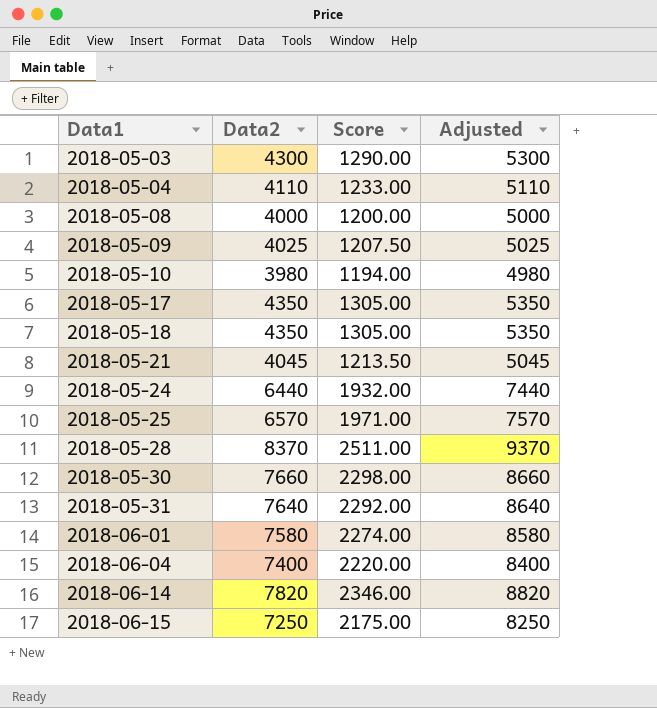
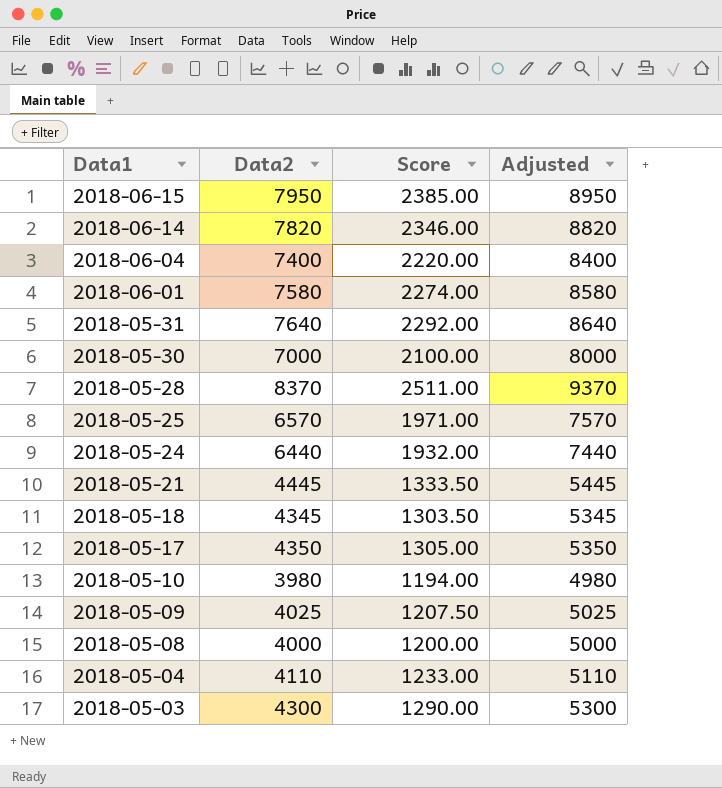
row order: Data1 ascending -> Data1 descending
2018-06-15 | Data2: 7250 -> 7950
2018-06-15 | Score: 2175.00 -> 2385.00
2018-06-15 | Adjusted: 8250 -> 8950
2018-05-30 | Data2: 7660 -> 7000
2018-05-30 | Score: 2298.00 -> 2100.00
2018-05-30 | Adjusted: 8660 -> 8000
2018-05-21 | Data2: 4045 -> 4445
2018-05-21 | Score: 1213.50 -> 1333.50
2018-05-21 | Adjusted: 5045 -> 5445
2018-05-18 | Data2: 4350 -> 4345
2018-05-18 | Score: 1305.00 -> 1303.50
2018-05-18 | Adjusted: 5350 -> 5345

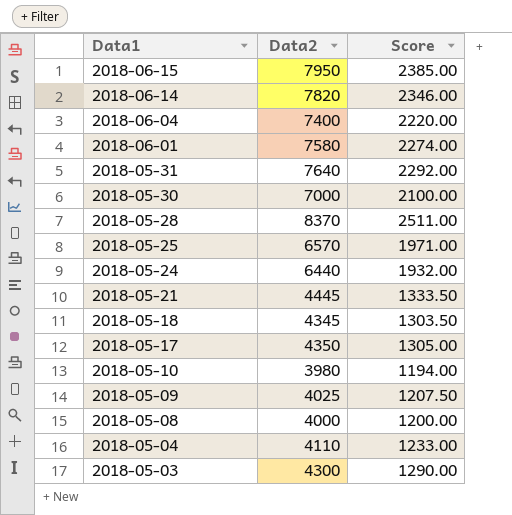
column Adjusted | formula: [Data2] + 1000 -> none

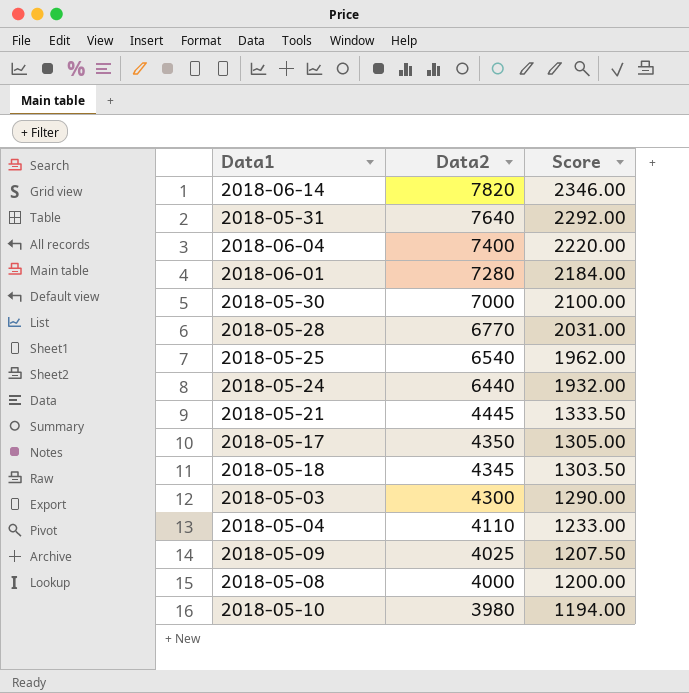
row order: Data1 descending -> Data2 descending
row 2018-06-15: 7950 | 2385.00 -> none
2018-06-01 | Data2: 7580 -> 7280
2018-06-01 | Score: 2274.00 -> 2184.00
2018-05-28 | Data2: 8370 -> 6770
2018-05-28 | Score: 2511.00 -> 2031.00
2018-05-25 | Data2: 6570 -> 6540
2018-05-25 | Score: 1971.00 -> 1962.00

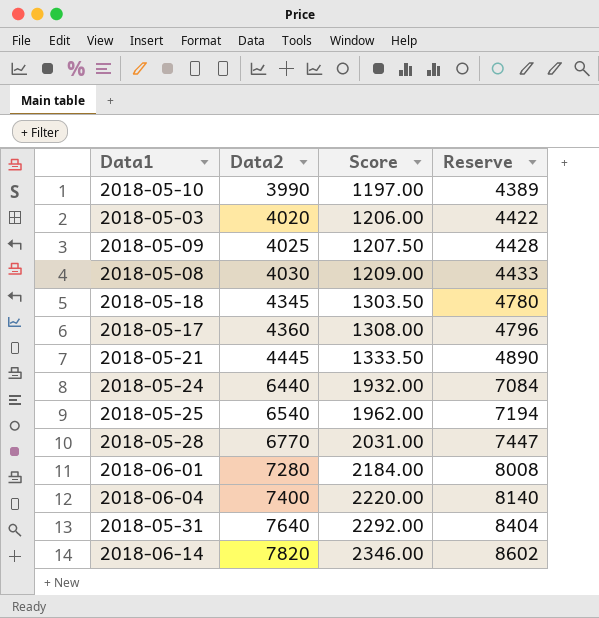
row order: Data2 descending -> Data2 ascending
column Reserve | formula: none -> [Data2] * 1.1
row 2018-05-30: 7000 | 2100.00 -> none
row 2018-05-04: 4110 | 1233.00 -> none
2018-05-10 | Data2: 3980 -> 3990
2018-05-10 | Score: 1194.00 -> 1197.00
2018-05-03 | Data2: 4300 -> 4020
2018-05-03 | Score: 1290.00 -> 1206.00
2018-05-08 | Data2: 4000 -> 4030
2018-05-08 | Score: 1200.00 -> 1209.00
2018-05-17 | Data2: 4350 -> 4360
2018-05-17 | Score: 1305.00 -> 1308.00

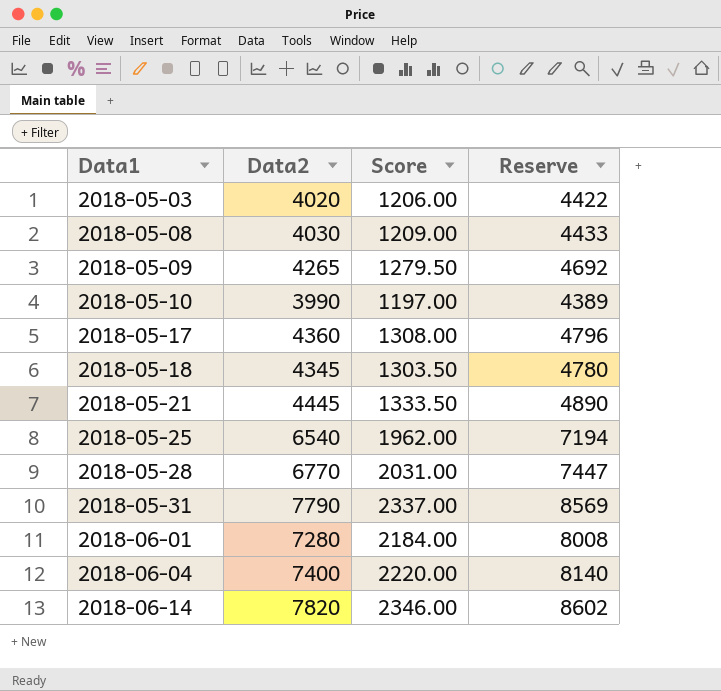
row order: Data2 ascending -> Data1 ascending
row 2018-05-24: 6440 | 1932.00 | 7084 -> none
2018-05-09 | Data2: 4025 -> 4265
2018-05-09 | Score: 1207.50 -> 1279.50
2018-05-09 | Reserve: 4428 -> 4692
2018-05-31 | Data2: 7640 -> 7790
2018-05-31 | Score: 2292.00 -> 2337.00
2018-05-31 | Reserve: 8404 -> 8569

